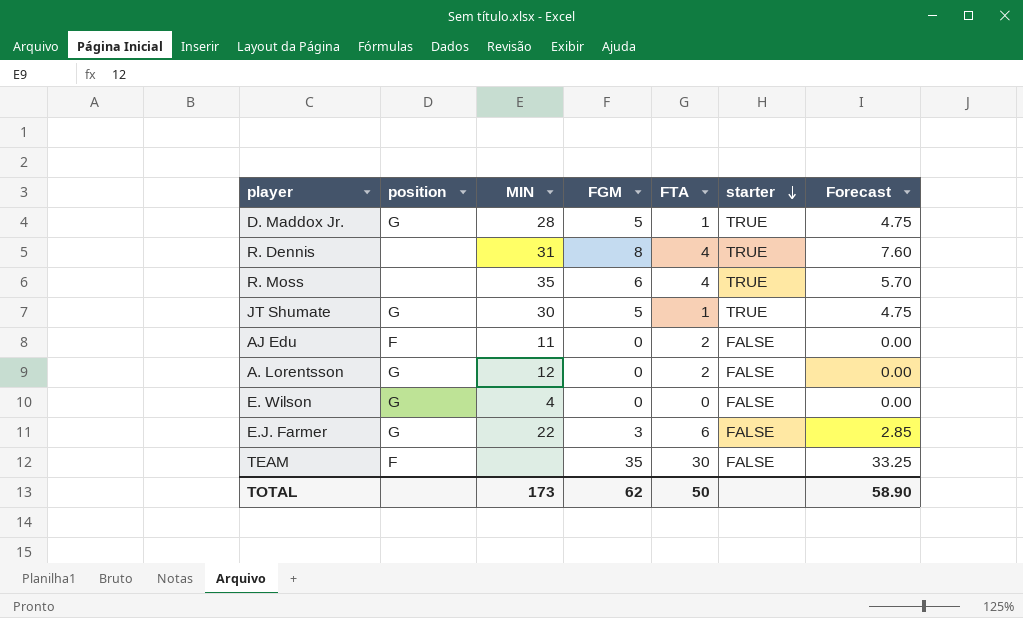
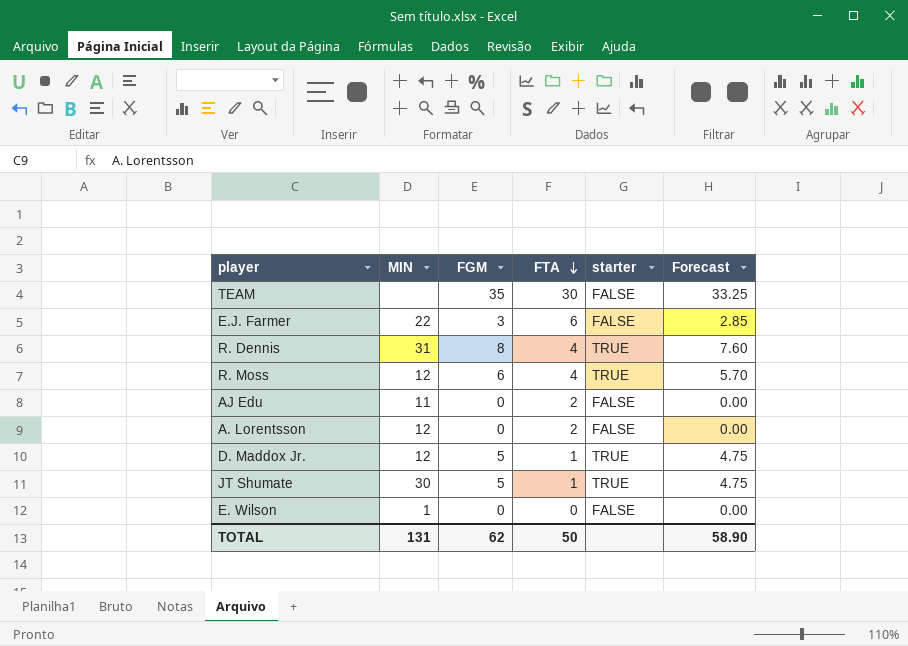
row order: starter descending -> FTA descending
column position | position: 2 -> none
R. Moss | MIN: 35 -> 12
D. Maddox Jr. | MIN: 28 -> 12
E. Wilson | MIN: 4 -> 1
TOTAL | MIN: 173 -> 131

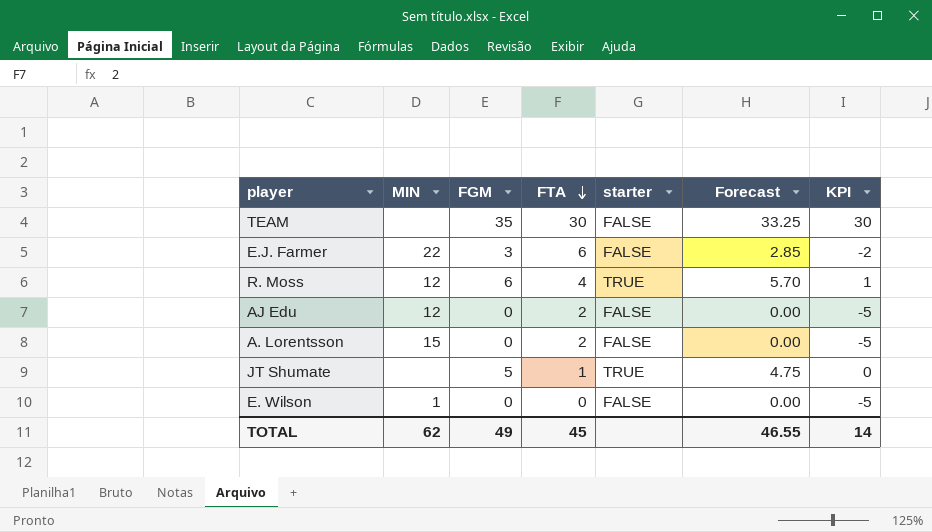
column KPI | formula: none -> [FGM] - 5
row R. Dennis: 31 | 8 | 4 | TRUE | 7.60 -> none
row D. Maddox Jr.: 12 | 5 | 1 | TRUE | 4.75 -> none
AJ Edu | MIN: 11 -> 12
A. Lorentsson | MIN: 12 -> 15
JT Shumate | MIN: 30 -> none
TOTAL | MIN: 131 -> 62
TOTAL | FGM: 62 -> 49
TOTAL | FTA: 50 -> 45
TOTAL | Forecast: 58.90 -> 46.55

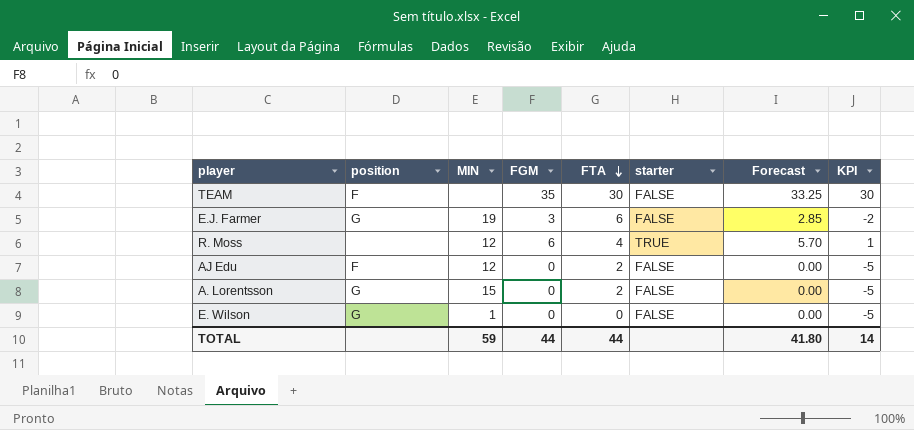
column position | position: none -> 2
row JT Shumate: none | 5 | 1 | TRUE | 4.75 | 0 -> none
E.J. Farmer | MIN: 22 -> 19
TOTAL | MIN: 62 -> 59
TOTAL | FGM: 49 -> 44
TOTAL | FTA: 45 -> 44
TOTAL | Forecast: 46.55 -> 41.80

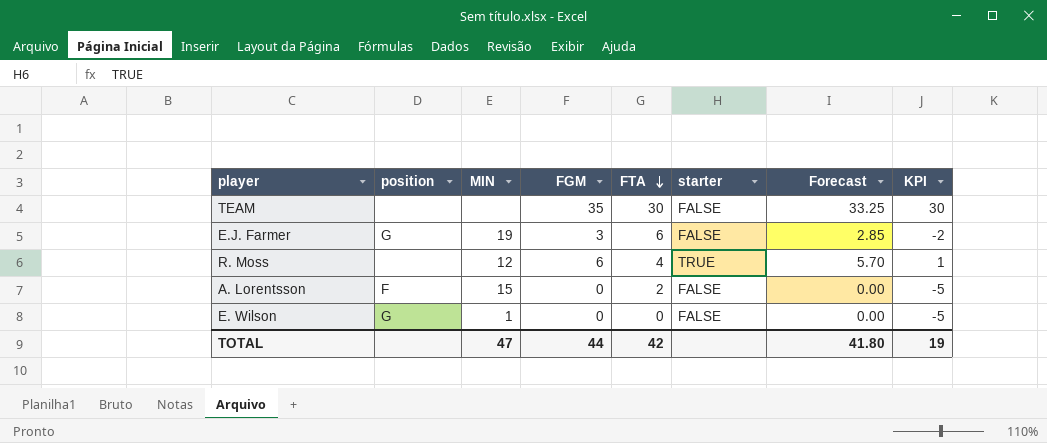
row AJ Edu: F | 12 | 0 | 2 | FALSE | 0.00 | -5 -> none
TEAM | position: F -> none
A. Lorentsson | position: G -> F
TOTAL | MIN: 59 -> 47
TOTAL | FTA: 44 -> 42
TOTAL | KPI: 14 -> 19

